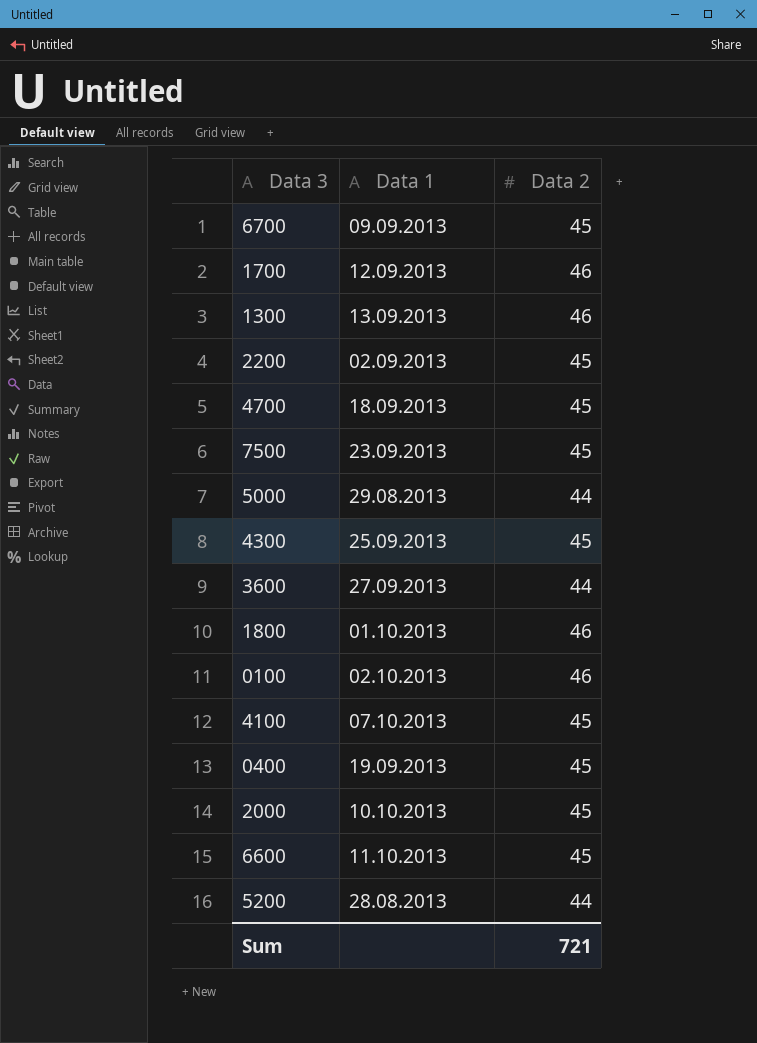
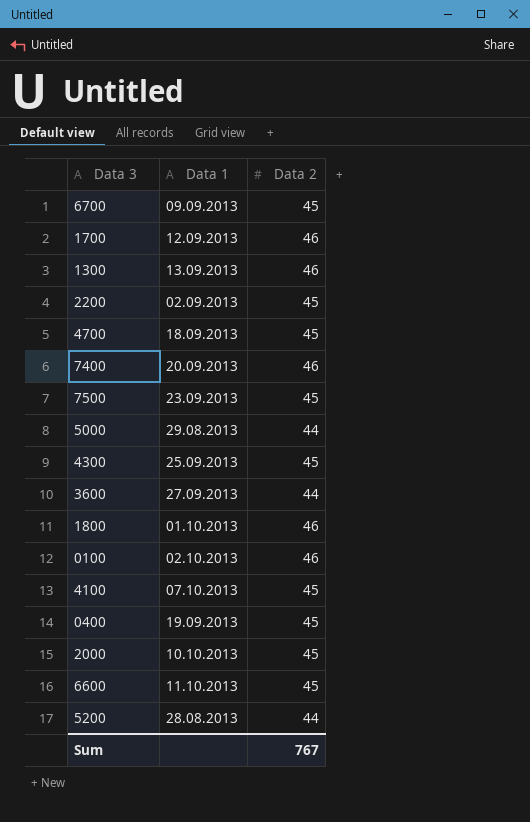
row 7400: none -> 20.09.2013 | 46
Sum | Data 2: 721 -> 767

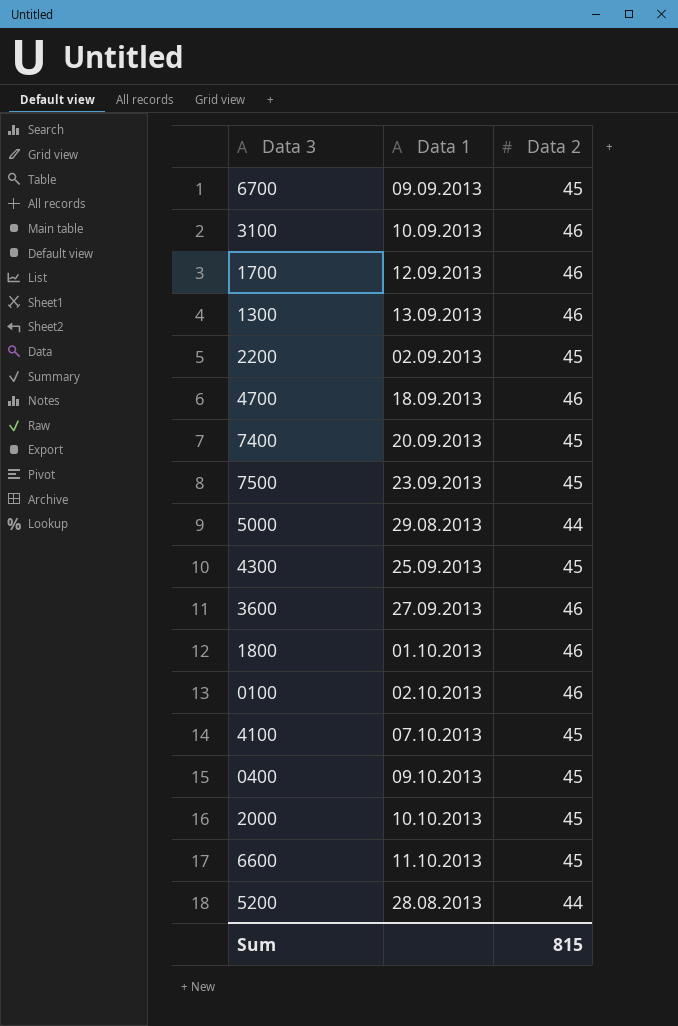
row 3100: none -> 10.09.2013 | 46
4700 | Data 2: 45 -> 46
7400 | Data 2: 46 -> 45
3600 | Data 2: 44 -> 46
0400 | Data 1: 19.09.2013 -> 09.10.2013
Sum | Data 2: 767 -> 815

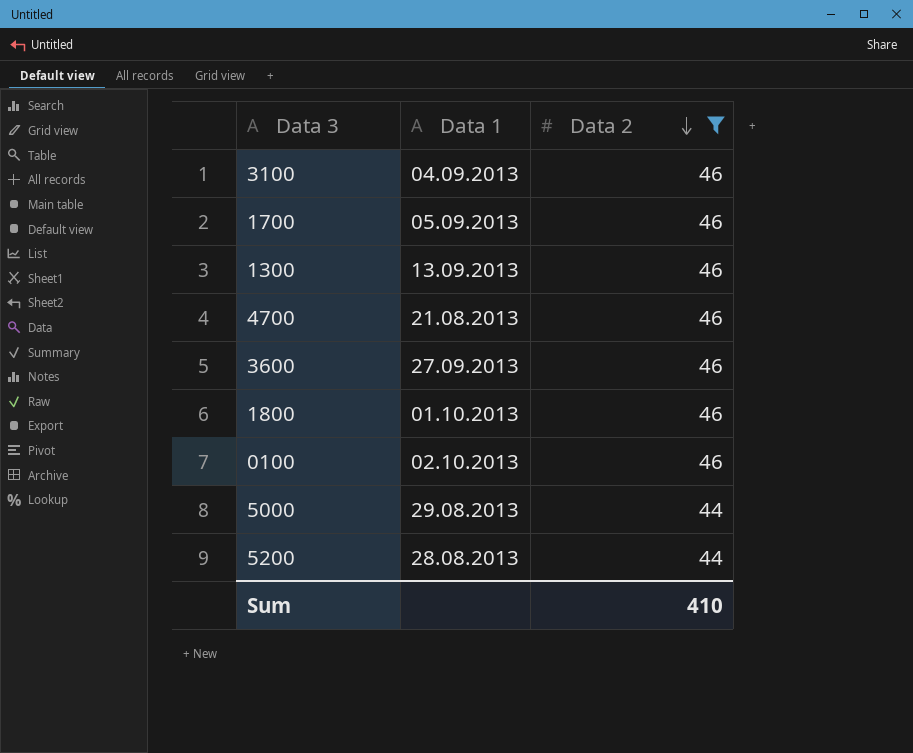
filter: none -> Data 2 != 45
row order: none -> Data 2 descending
3100 | Data 1: 10.09.2013 -> 04.09.2013
1700 | Data 1: 12.09.2013 -> 05.09.2013
4700 | Data 1: 18.09.2013 -> 21.08.2013
Sum | Data 2: 815 -> 410

